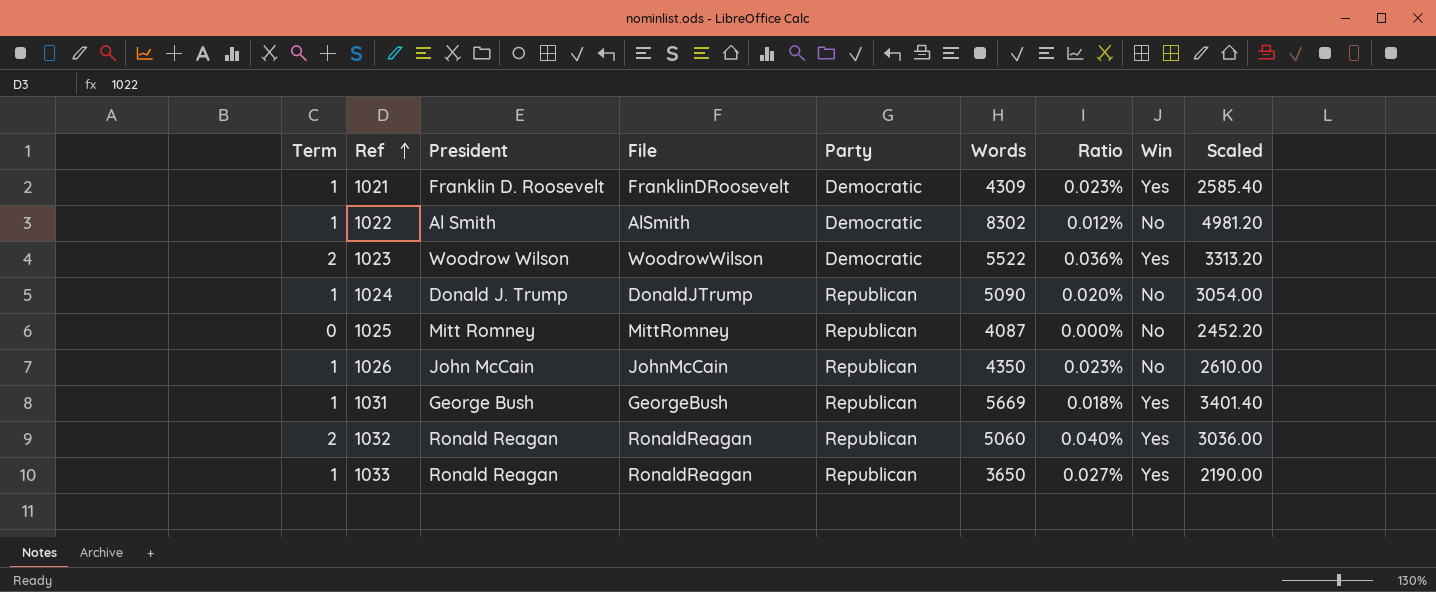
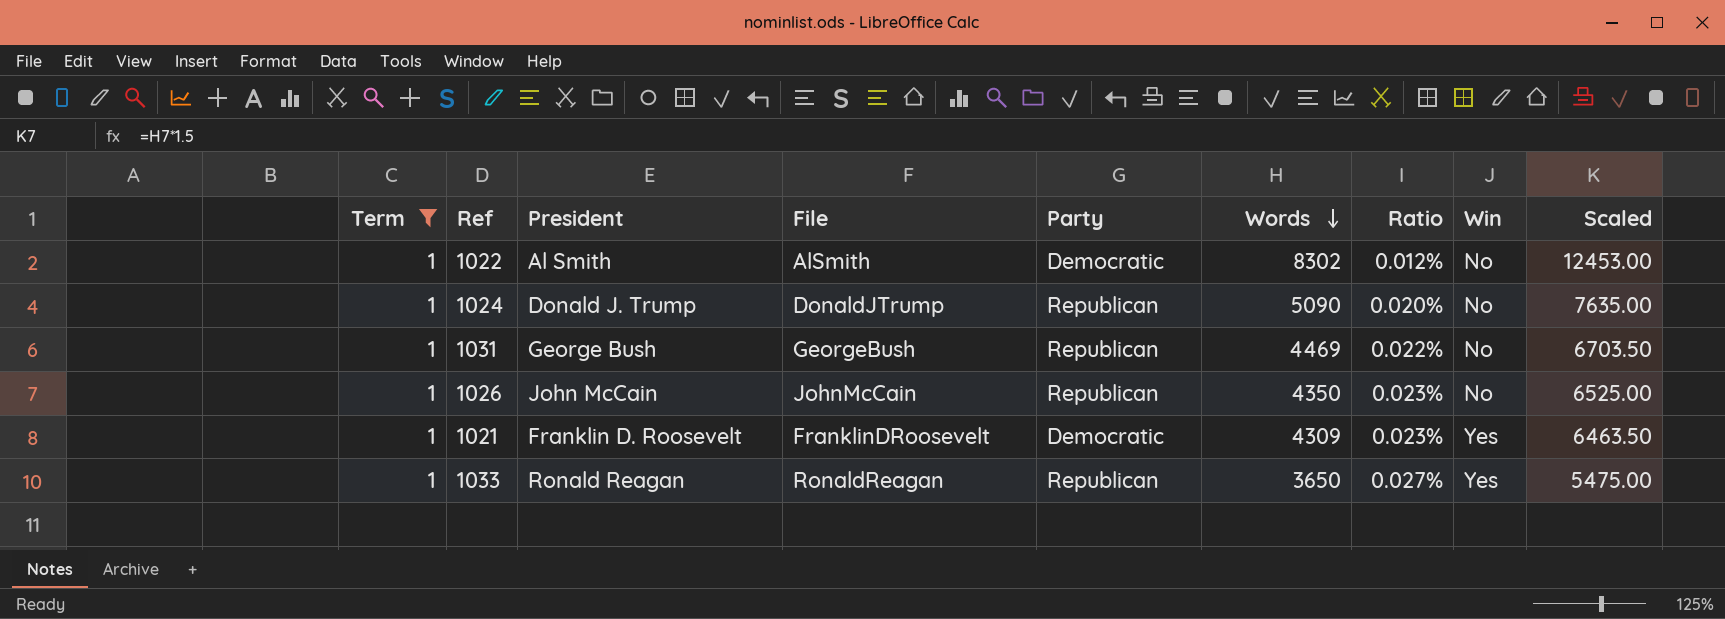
filter: none -> Term = 1
row order: Ref ascending -> Words descending
column Scaled | formula: [Words] * 0.6 -> [Words] * 1.5
1031 | Words: 5669 -> 4469
1031 | Ratio: 0.018% -> 0.022%
1031 | Win: Yes -> No

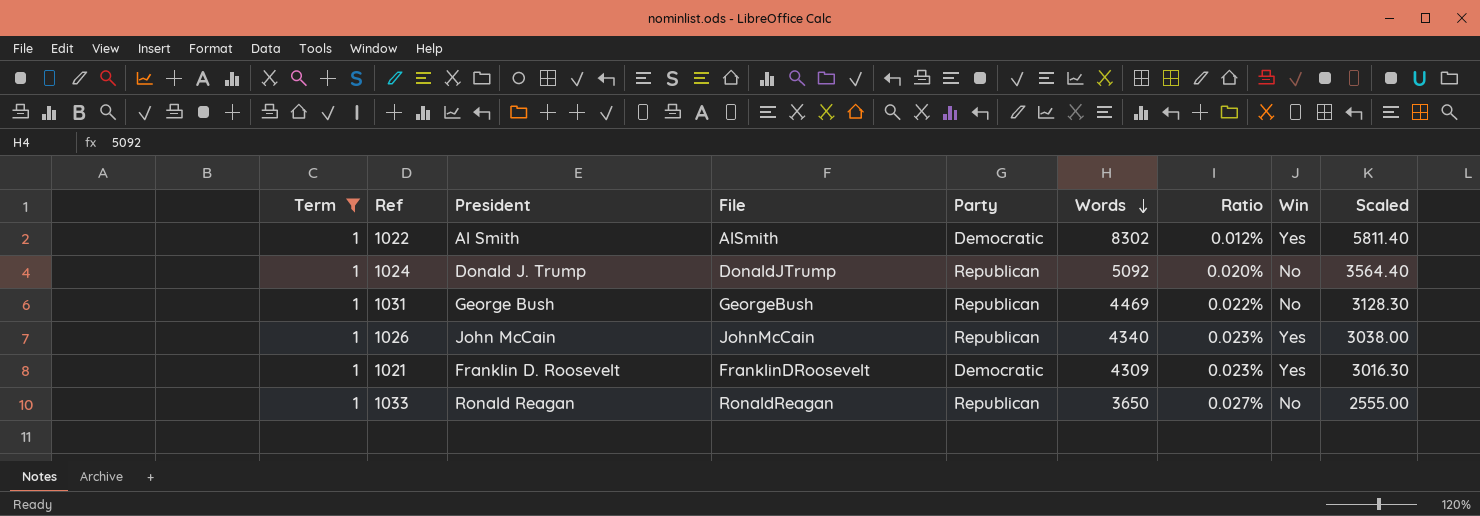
column Scaled | formula: [Words] * 1.5 -> [Words] * 0.7
1022 | Win: No -> Yes
1024 | Words: 5090 -> 5092
1026 | Words: 4350 -> 4340
1026 | Win: No -> Yes
1033 | Win: Yes -> No

